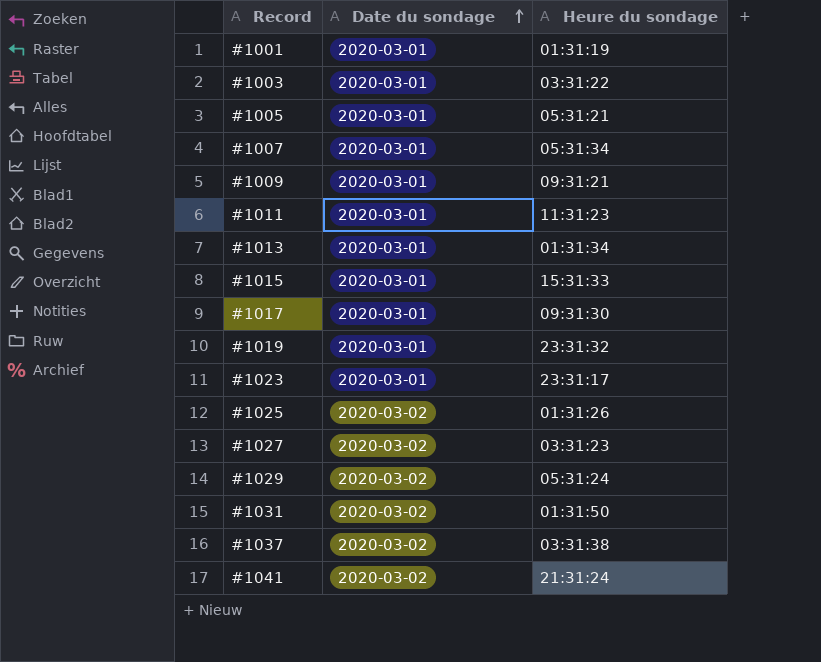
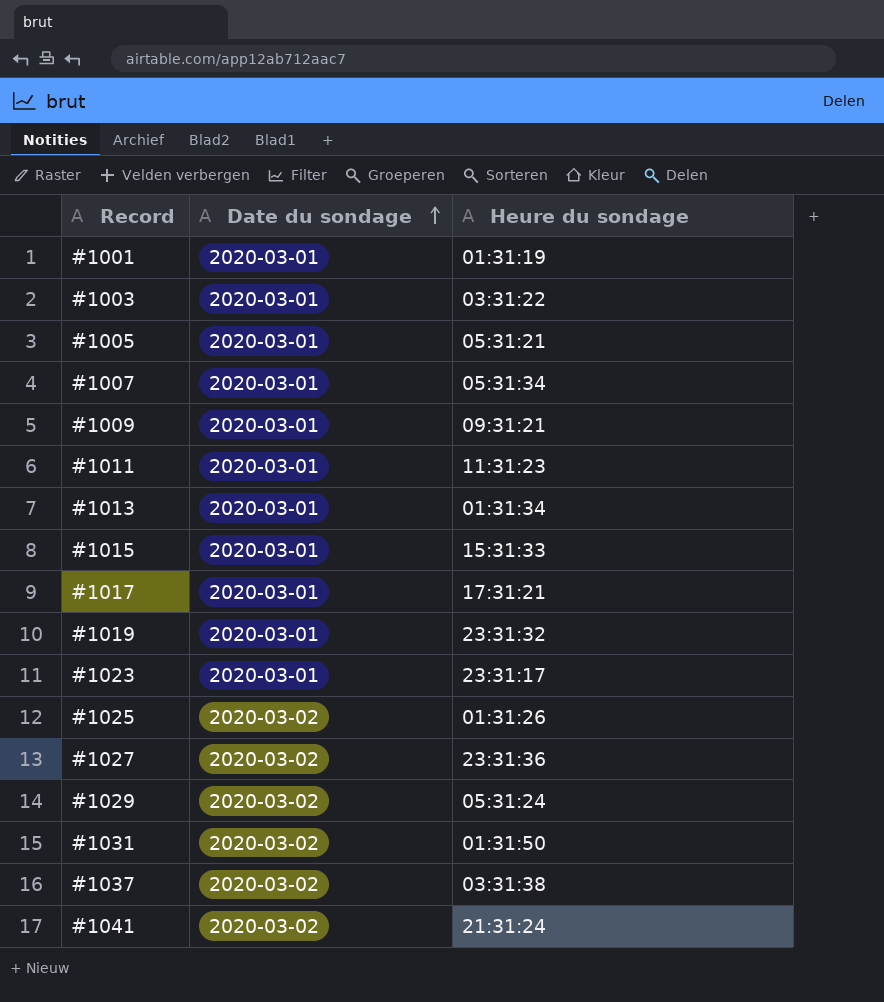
#1017 | Heure du sondage: 09:31:30 -> 17:31:21
#1027 | Heure du sondage: 03:31:23 -> 23:31:36

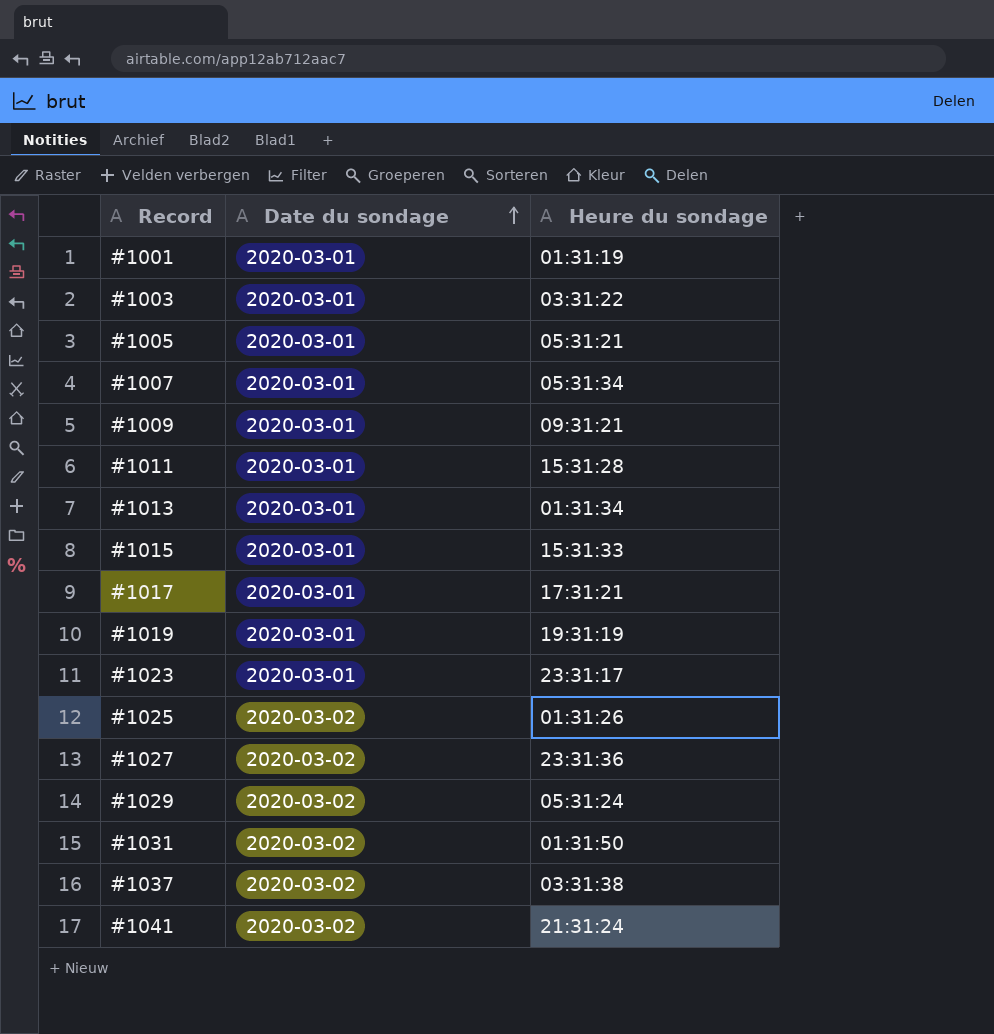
#1011 | Heure du sondage: 11:31:23 -> 15:31:28
#1019 | Heure du sondage: 23:31:32 -> 19:31:19

